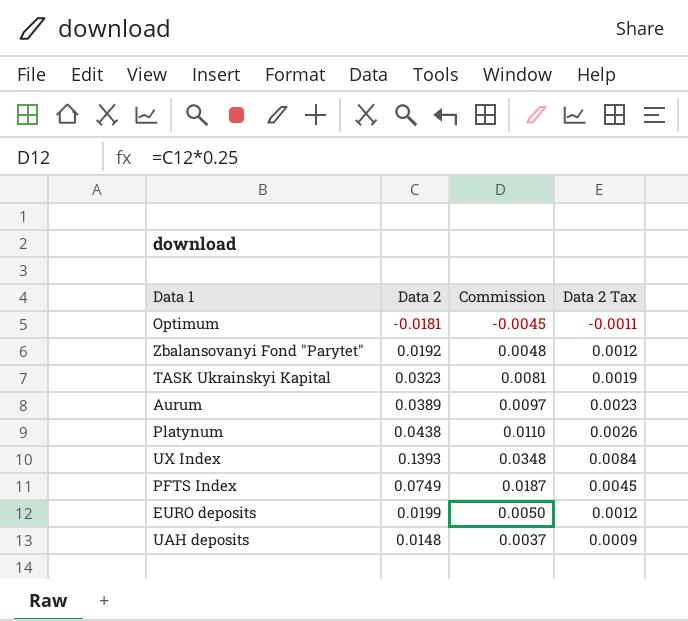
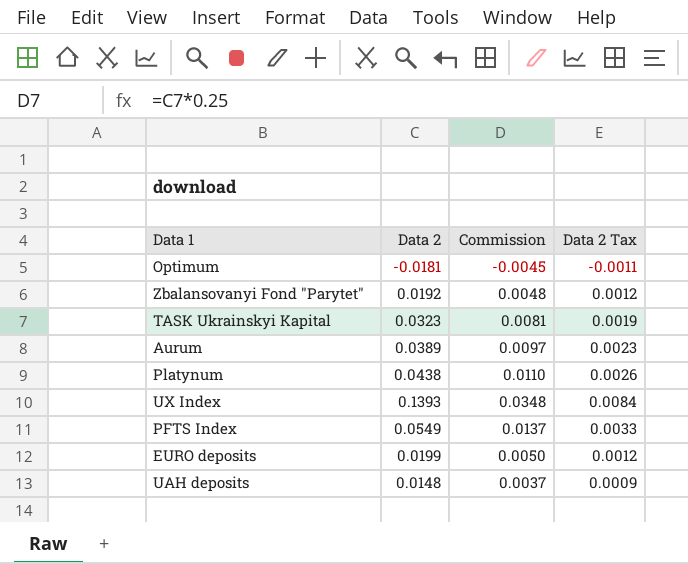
PFTS Index | Data 2: 0.0749 -> 0.0549
PFTS Index | Commission: 0.0187 -> 0.0137
PFTS Index | Data 2 Tax: 0.0045 -> 0.0033

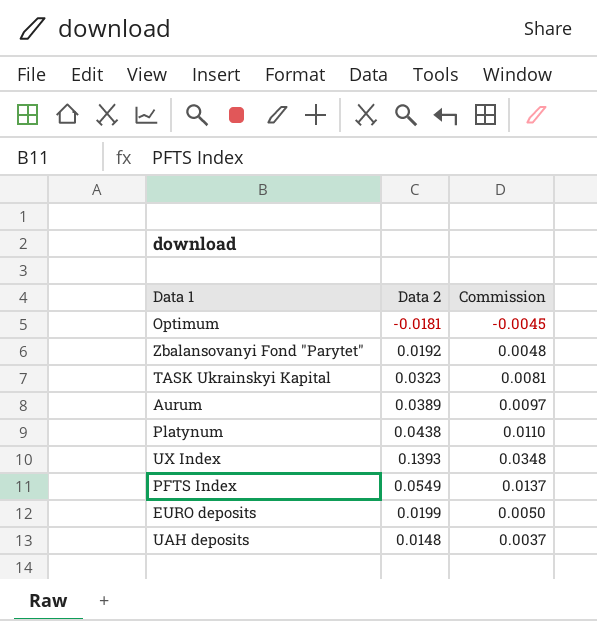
column Data 2 Tax | formula: [Data 2] * 0.06 -> none

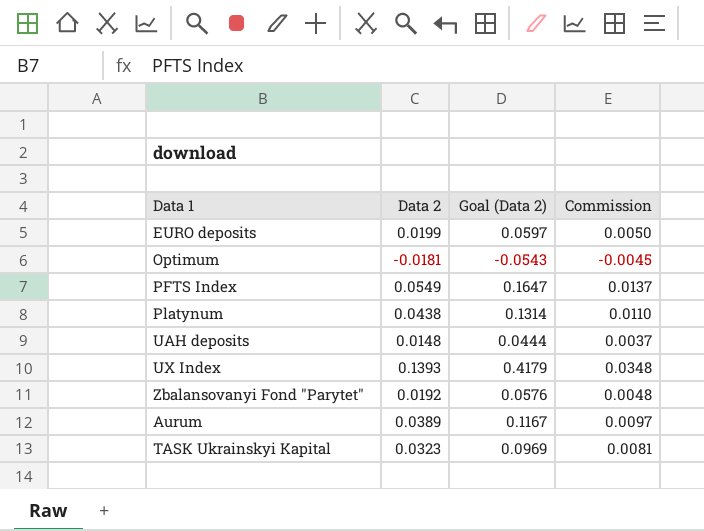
row order: none -> Data 1 ascending
column Goal (Data 2) | formula: none -> [Data 2] * 3

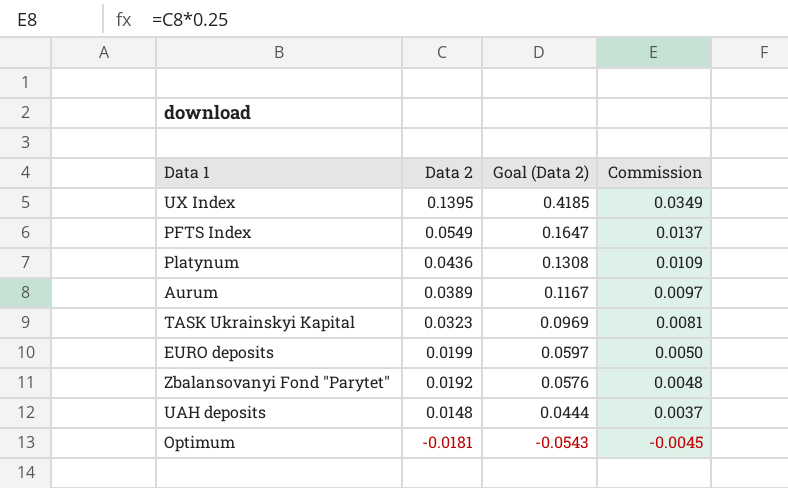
row order: Data 1 ascending -> Data 2 descending
UX Index | Data 2: 0.1393 -> 0.1395
UX Index | Goal (Data 2): 0.4179 -> 0.4185
UX Index | Commission: 0.0348 -> 0.0349
Platynum | Data 2: 0.0438 -> 0.0436
Platynum | Goal (Data 2): 0.1314 -> 0.1308
Platynum | Commission: 0.0110 -> 0.0109

